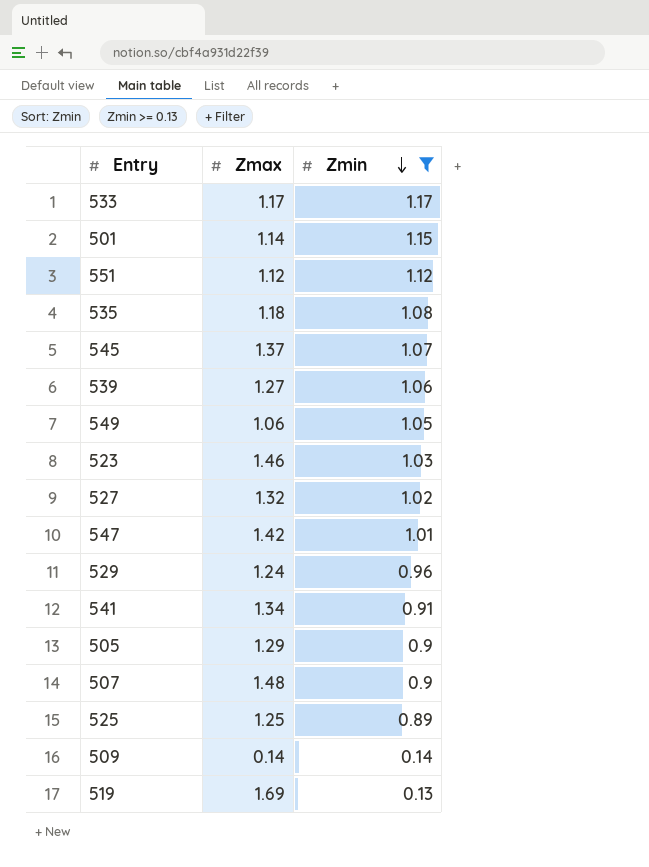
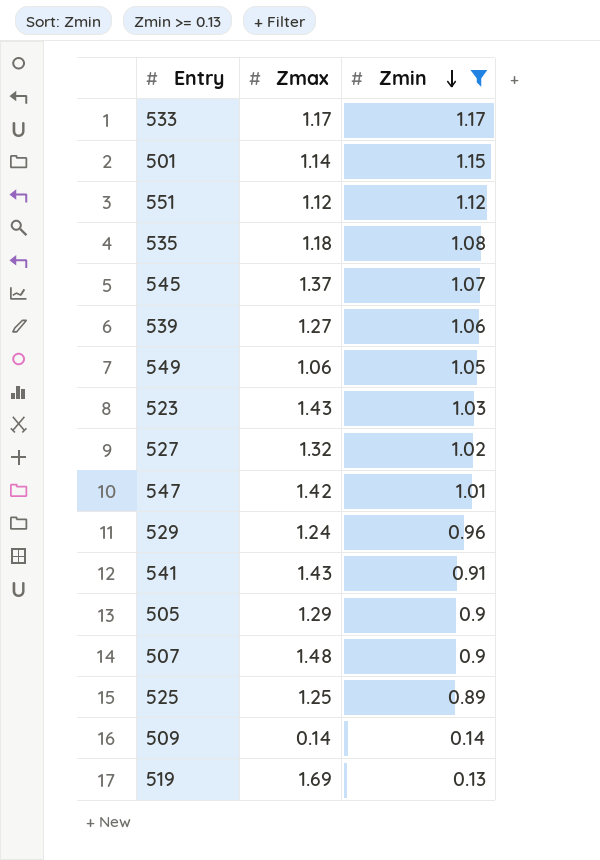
523 | Zmax: 1.46 -> 1.43
541 | Zmax: 1.34 -> 1.43

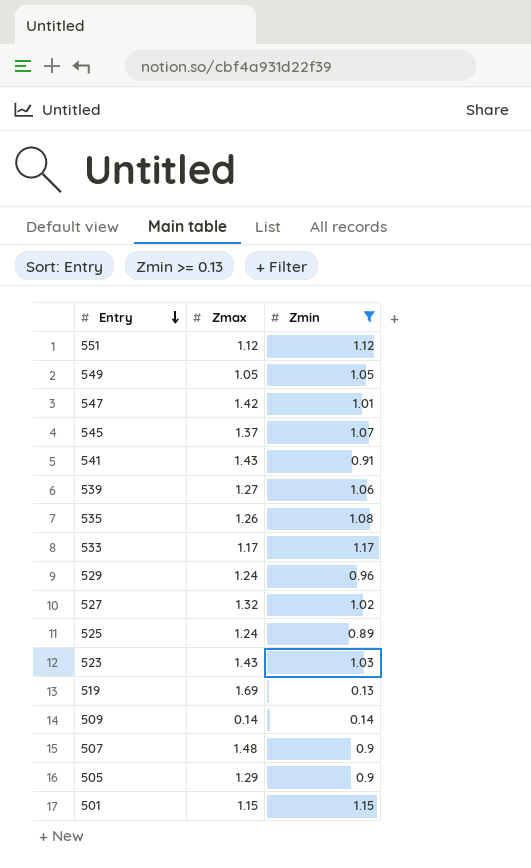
row order: Zmin descending -> Entry descending
549 | Zmax: 1.06 -> 1.05
535 | Zmax: 1.18 -> 1.26
525 | Zmax: 1.25 -> 1.24
501 | Zmax: 1.14 -> 1.15

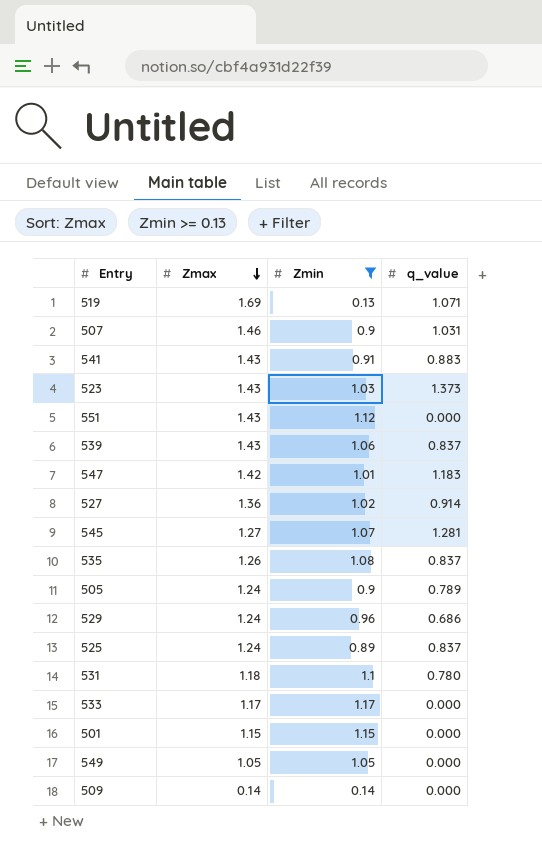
row order: Entry descending -> Zmax descending
column q_value | position: none -> 4
507 | Zmax: 1.48 -> 1.46
551 | Zmax: 1.12 -> 1.43
539 | Zmax: 1.27 -> 1.43
527 | Zmax: 1.32 -> 1.36
545 | Zmax: 1.37 -> 1.27
505 | Zmax: 1.29 -> 1.24
row 531: none -> 1.18 | 1.1 | 0.780

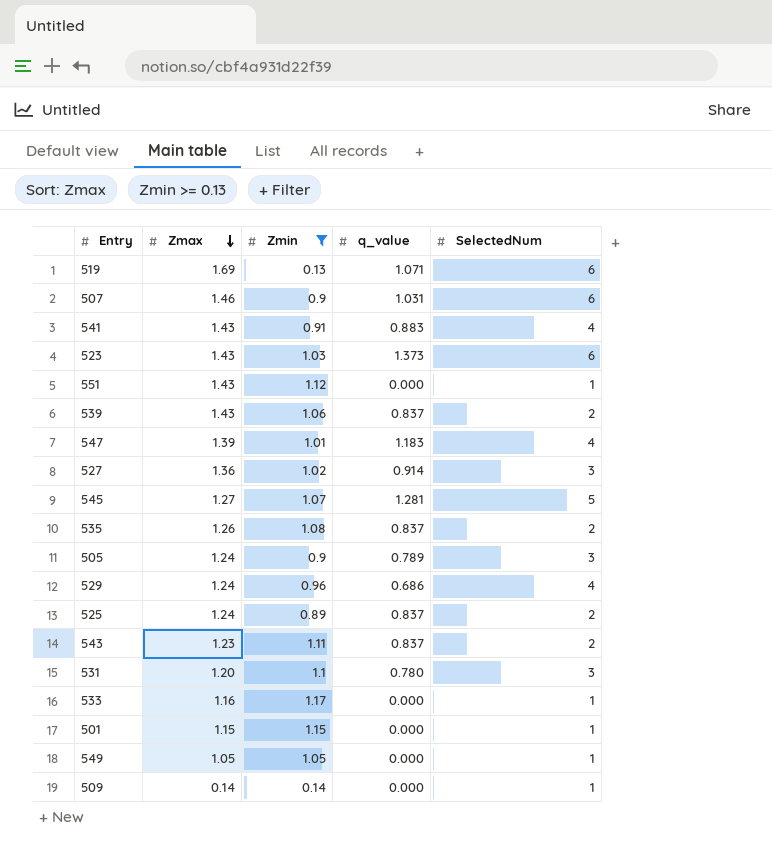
column SelectedNum | position: none -> 5
547 | Zmax: 1.42 -> 1.39
row 543: none -> 1.23 | 1.11 | 0.837 | 2
531 | Zmax: 1.18 -> 1.20
533 | Zmax: 1.17 -> 1.16

